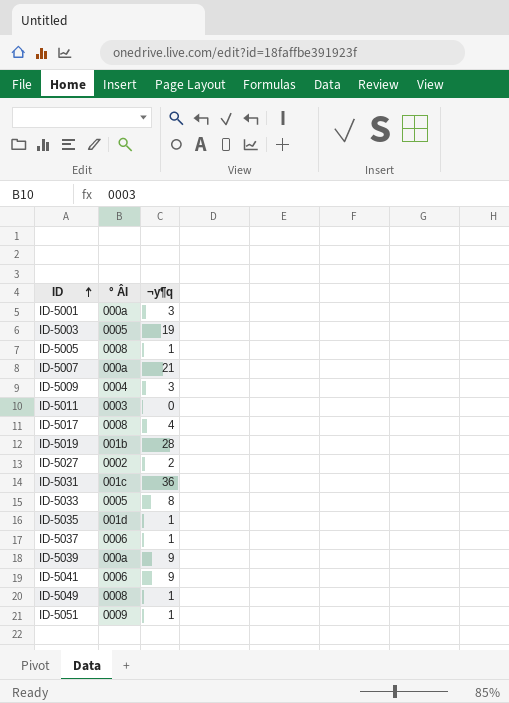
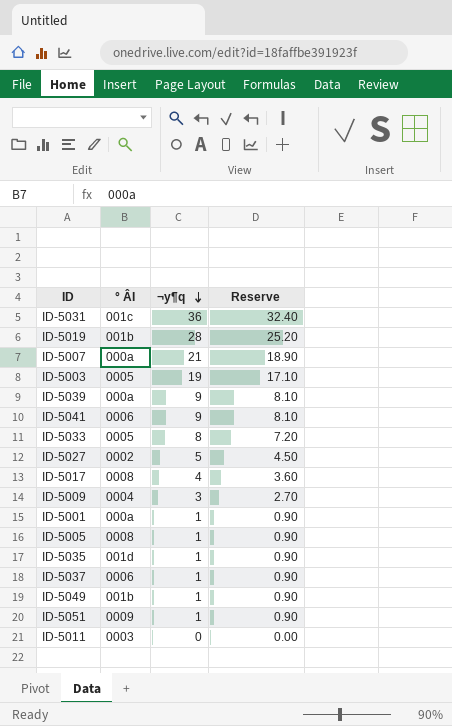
row order: ID ascending -> ¬y¶q descending
column Reserve | formula: none -> [¬y¶q] * 0.9
ID-5027 | ¬y¶q: 2 -> 5
ID-5001 | ¬y¶q: 3 -> 1
ID-5049 | ° ÂI: 0008 -> 001b

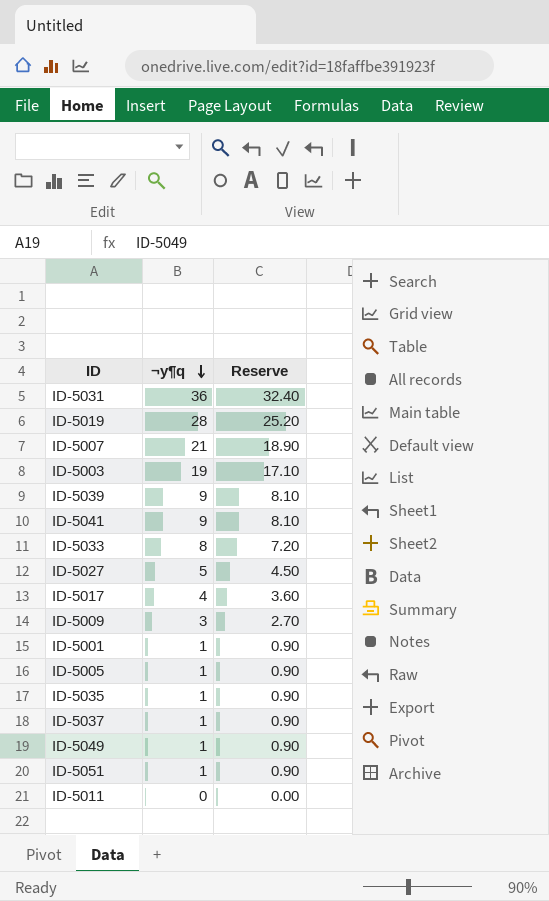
column ° ÂI | position: 2 -> none

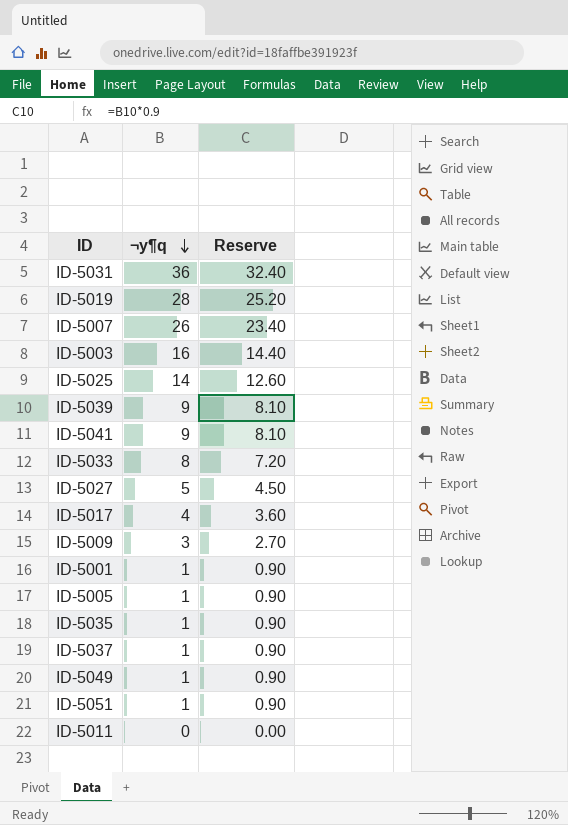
ID-5007 | ¬y¶q: 21 -> 26
ID-5007 | Reserve: 18.90 -> 23.40
ID-5003 | ¬y¶q: 19 -> 16
ID-5003 | Reserve: 17.10 -> 14.40
row ID-5025: none -> 14 | 12.60

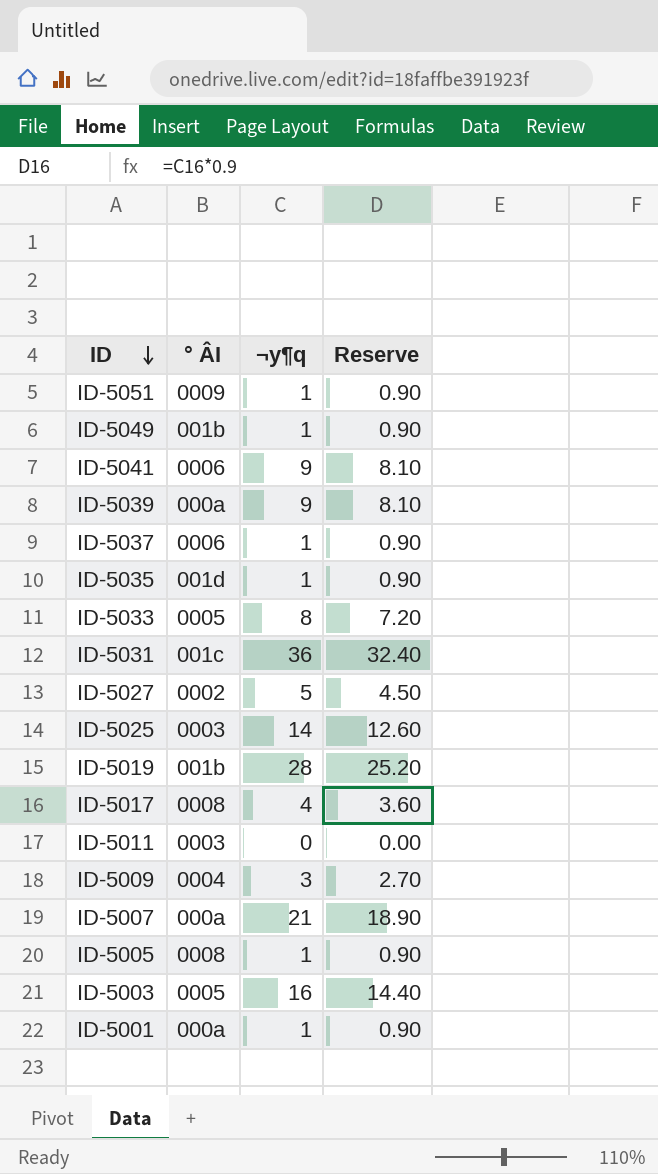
row order: ¬y¶q descending -> ID descending
column ° ÂI | position: none -> 2
ID-5007 | ¬y¶q: 26 -> 21
ID-5007 | Reserve: 23.40 -> 18.90

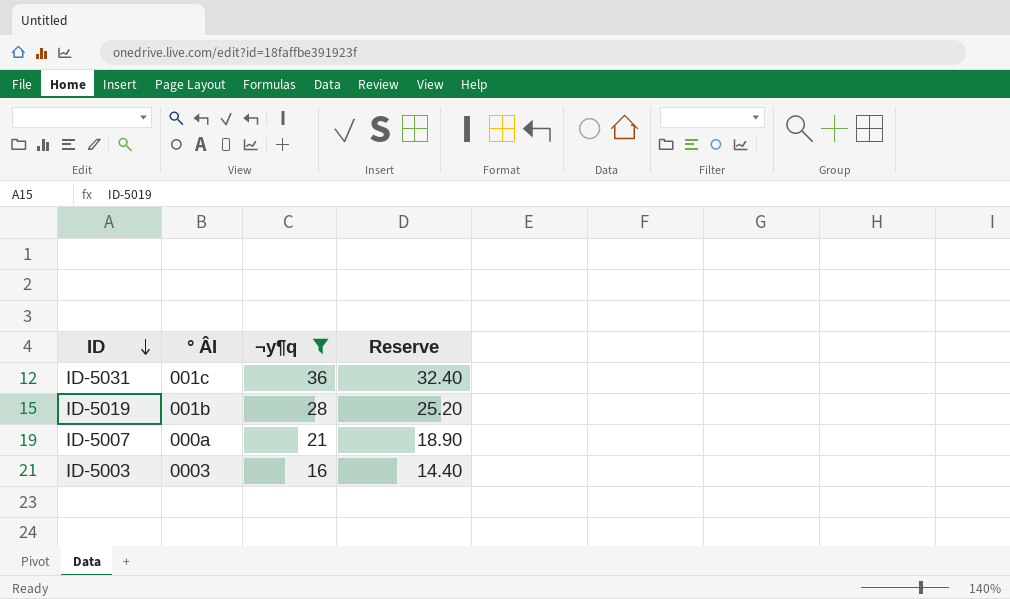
filter: none -> ¬y¶q >= 16
ID-5003 | ° ÂI: 0005 -> 0003

